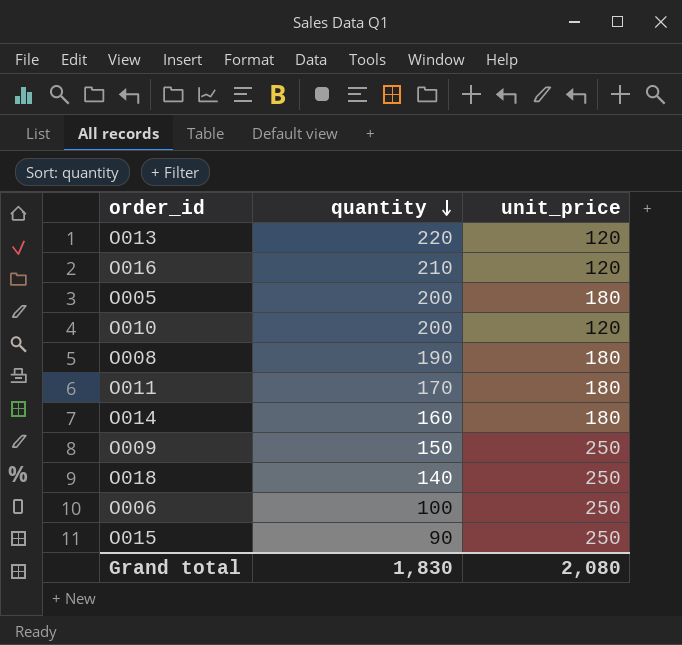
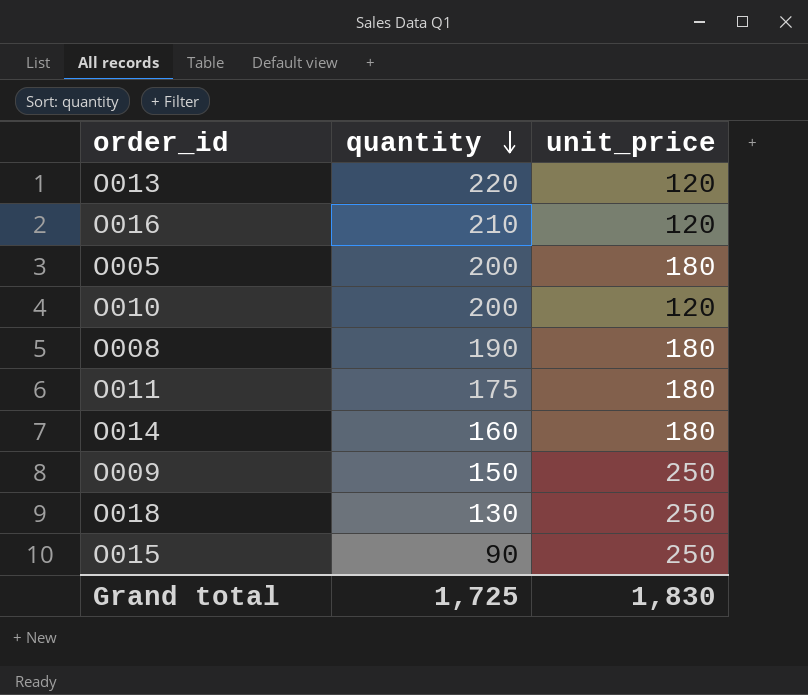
row O006: 100 | 250 -> none
O011 | quantity: 170 -> 175
O018 | quantity: 140 -> 130
Grand total | quantity: 1,830 -> 1,725
Grand total | unit_price: 2,080 -> 1,830

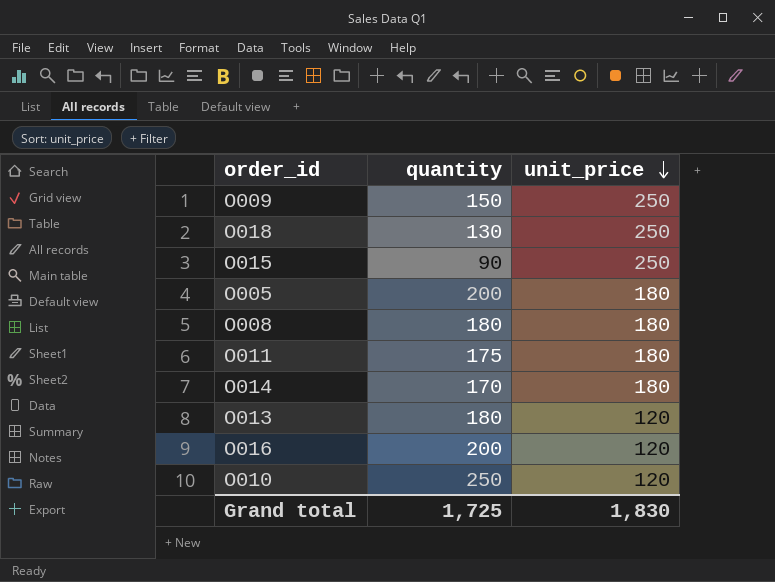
row order: quantity descending -> unit_price descending
O008 | quantity: 190 -> 180
O014 | quantity: 160 -> 170
O013 | quantity: 220 -> 180
O016 | quantity: 210 -> 200
O010 | quantity: 200 -> 250

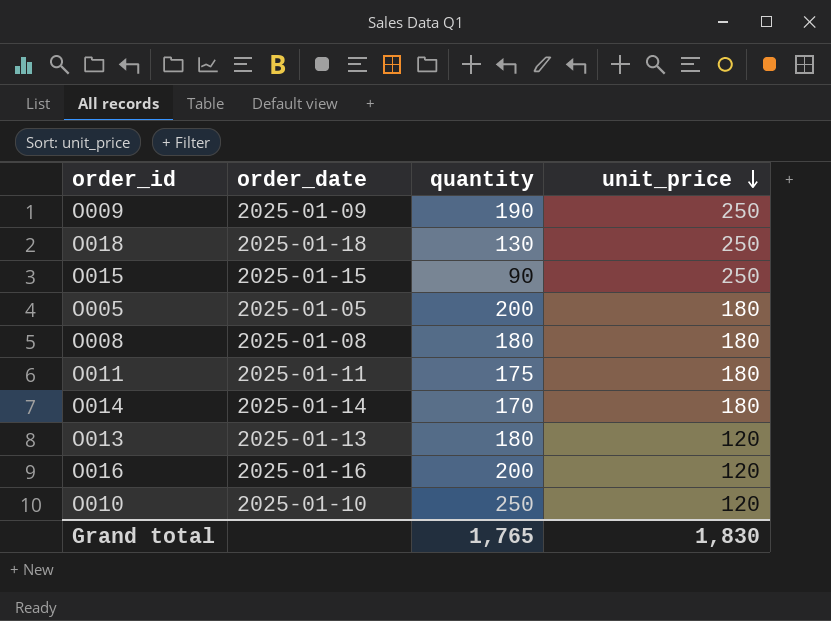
column order_date | position: none -> 2
O009 | quantity: 150 -> 190
Grand total | quantity: 1,725 -> 1,765

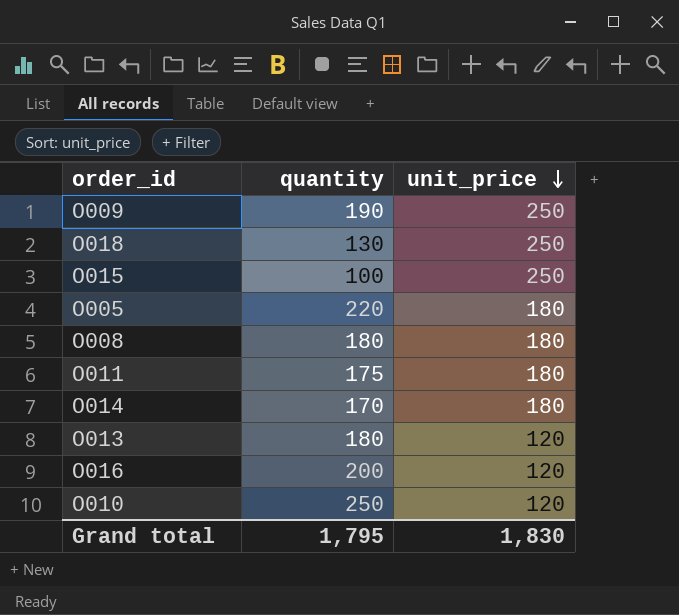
column order_date | position: 2 -> none
O015 | quantity: 90 -> 100
O005 | quantity: 200 -> 220
Grand total | quantity: 1,765 -> 1,795

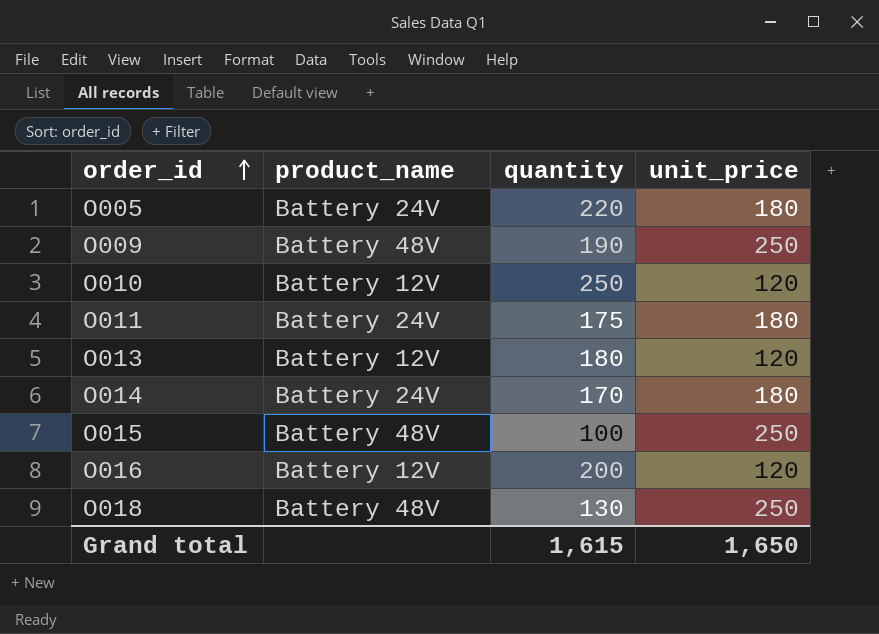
row order: unit_price descending -> order_id ascending
column product_name | position: none -> 2
row O008: 180 | 180 -> none
Grand total | quantity: 1,795 -> 1,615
Grand total | unit_price: 1,830 -> 1,650

